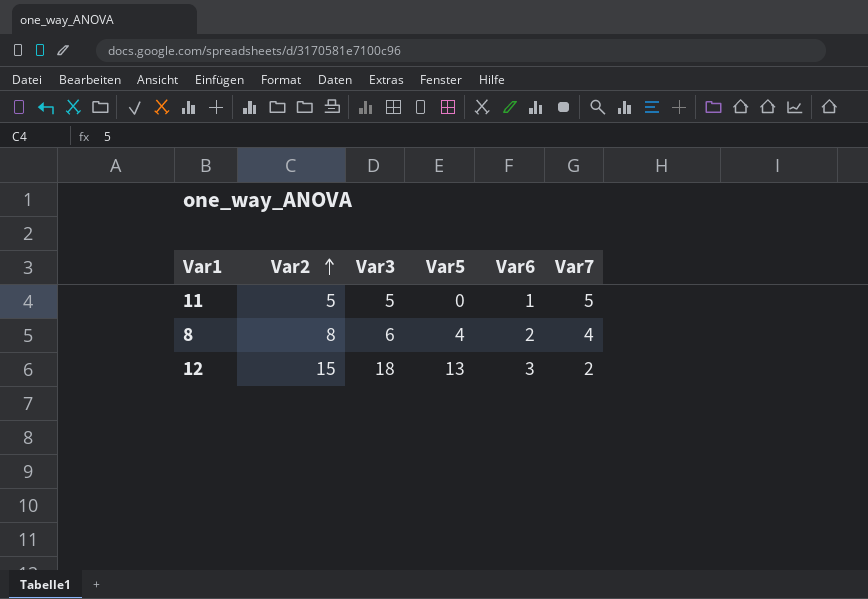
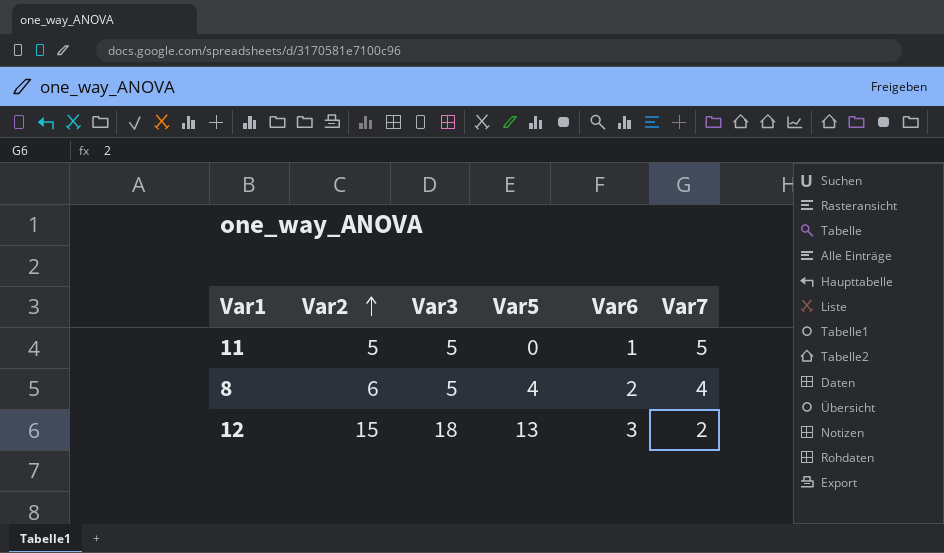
8 | Var2: 8 -> 6
8 | Var3: 6 -> 5

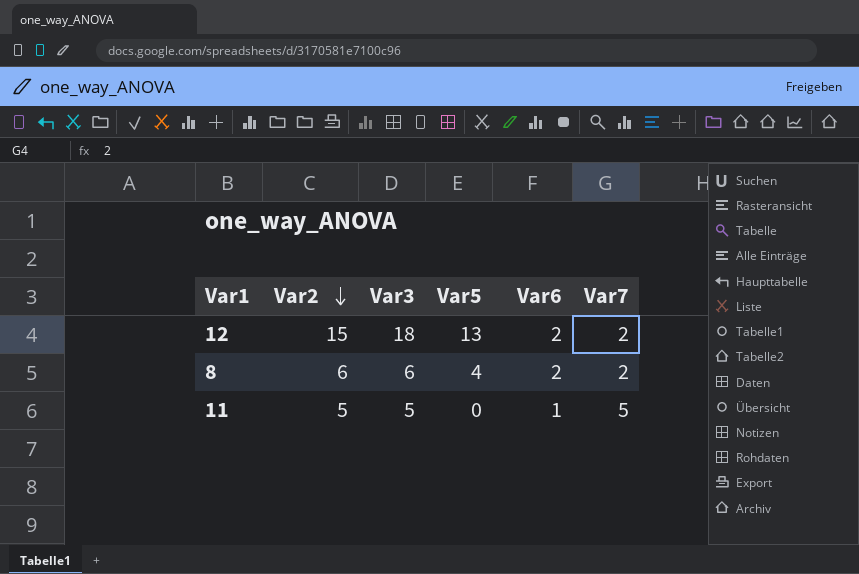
row order: Var2 ascending -> Var2 descending
12 | Var6: 3 -> 2
8 | Var3: 5 -> 6
8 | Var7: 4 -> 2

